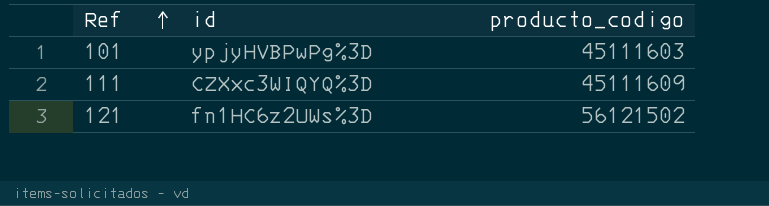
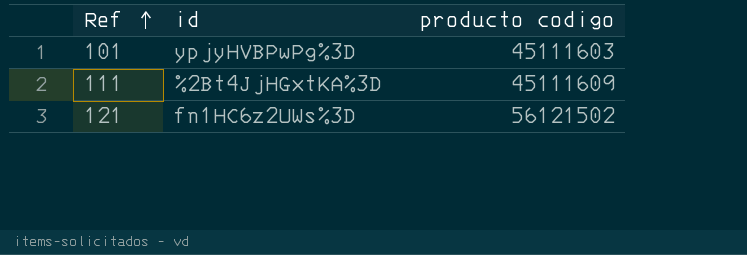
column name: producto_codigo -> producto codigo
111 | id: CZXxc3WIQYQ%3D -> %2Bt4JjHGxtKA%3D

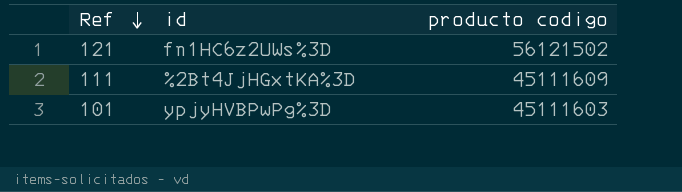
row order: Ref ascending -> Ref descending

